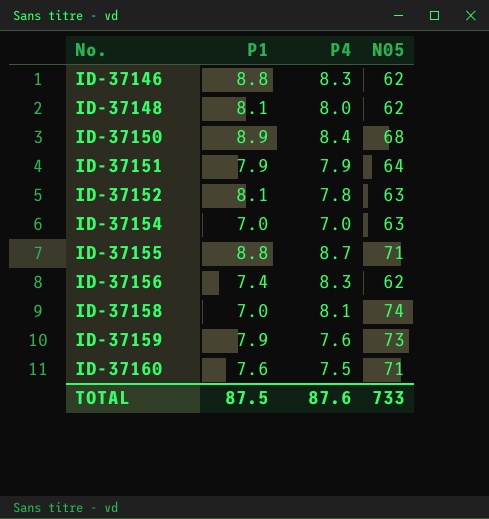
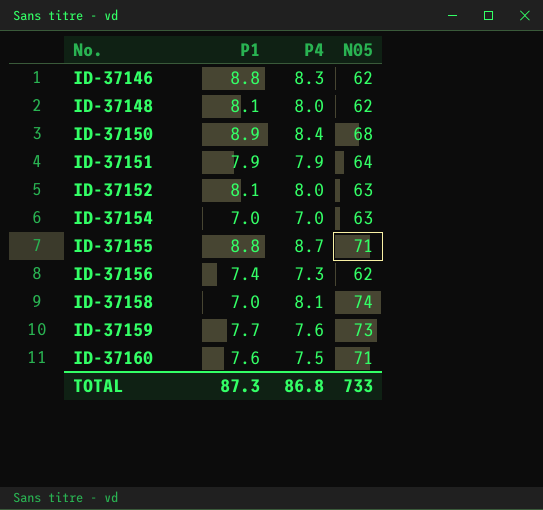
ID-37152 | P4: 7.8 -> 8.0
ID-37156 | P4: 8.3 -> 7.3
ID-37159 | P1: 7.9 -> 7.7
TOTAL | P1: 87.5 -> 87.3
TOTAL | P4: 87.6 -> 86.8

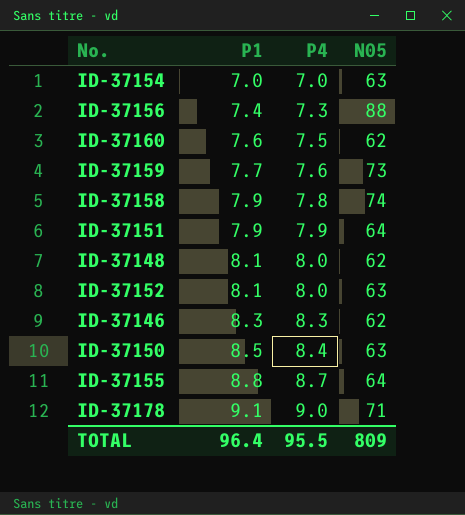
row order: No. ascending -> P1 ascending
ID-37156 | N05: 62 -> 88
ID-37160 | N05: 71 -> 62
ID-37158 | P1: 7.0 -> 7.9
ID-37158 | P4: 8.1 -> 7.8
ID-37146 | P1: 8.8 -> 8.3
ID-37150 | P1: 8.9 -> 8.5
ID-37150 | N05: 68 -> 63
ID-37155 | N05: 71 -> 64
row ID-37178: none -> 9.1 | 9.0 | 71
TOTAL | P1: 87.3 -> 96.4
TOTAL | P4: 86.8 -> 95.5
TOTAL | N05: 733 -> 809

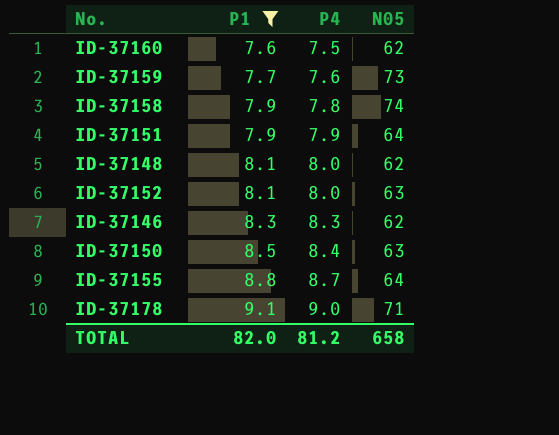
filter: none -> P1 >= 7.6
TOTAL | P1: 96.4 -> 82.0
TOTAL | P4: 95.5 -> 81.2
TOTAL | N05: 809 -> 658

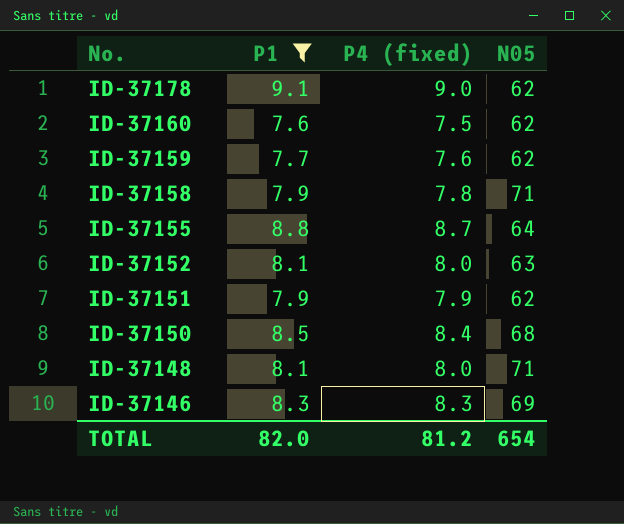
row order: P1 ascending -> No. descending
column name: P4 -> P4 (fixed)
ID-37178 | N05: 71 -> 62
ID-37159 | N05: 73 -> 62
ID-37158 | N05: 74 -> 71
ID-37151 | N05: 64 -> 62
ID-37150 | N05: 63 -> 68
ID-37148 | N05: 62 -> 71
ID-37146 | N05: 62 -> 69
TOTAL | N05: 658 -> 654

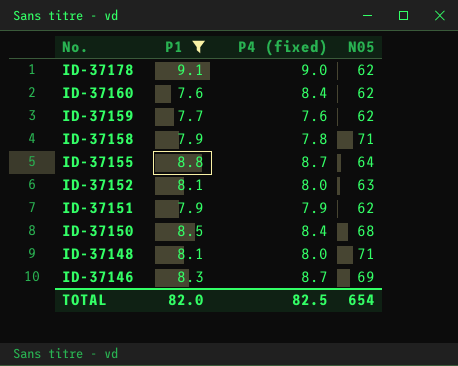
ID-37160 | P4 (fixed): 7.5 -> 8.4
ID-37146 | P4 (fixed): 8.3 -> 8.7
TOTAL | P4 (fixed): 81.2 -> 82.5

